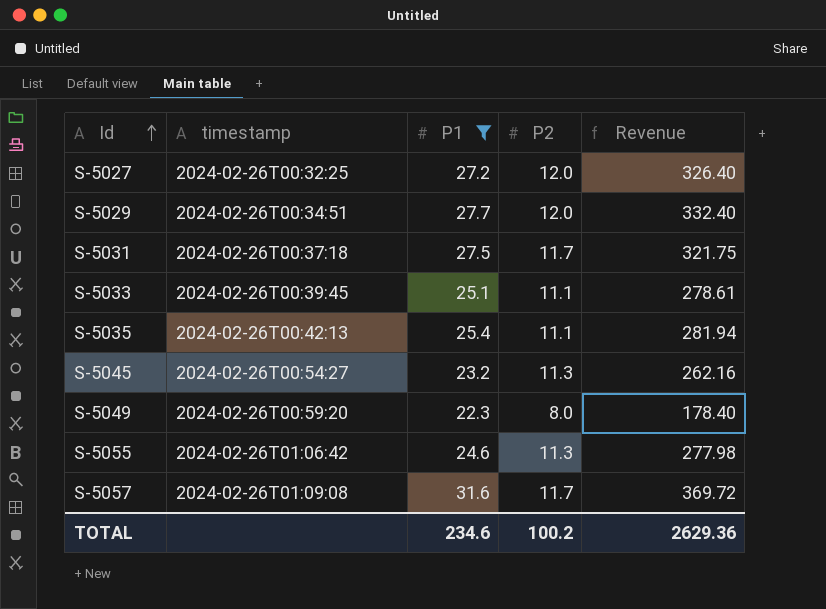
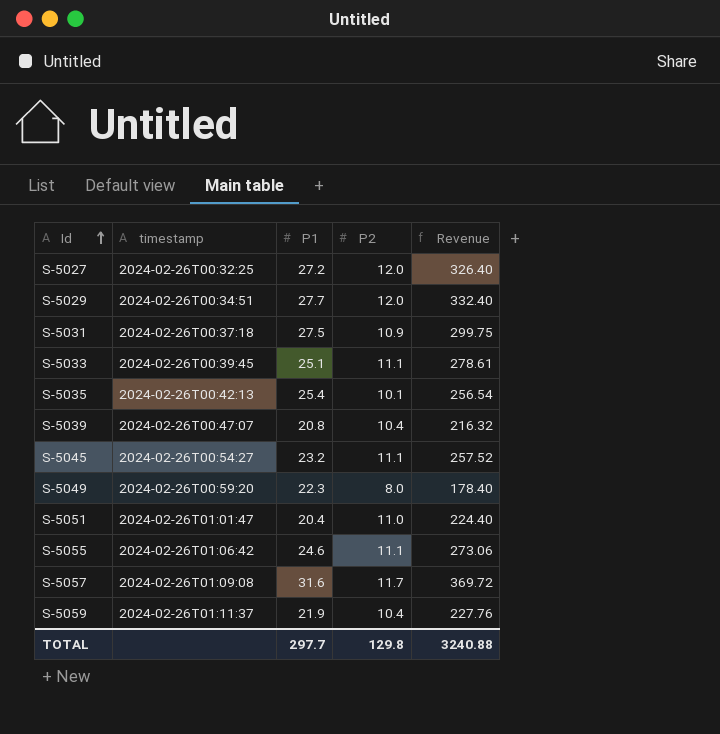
filter: P1 >= 22.3 -> none
S-5031 | P2: 11.7 -> 10.9
S-5031 | Revenue: 321.75 -> 299.75
S-5035 | P2: 11.1 -> 10.1
S-5035 | Revenue: 281.94 -> 256.54
S-5045 | P2: 11.3 -> 11.1
S-5045 | Revenue: 262.16 -> 257.52
S-5055 | P2: 11.3 -> 11.1
S-5055 | Revenue: 277.98 -> 273.06
TOTAL | P1: 234.6 -> 297.7
TOTAL | P2: 100.2 -> 129.8
TOTAL | Revenue: 2629.36 -> 3240.88

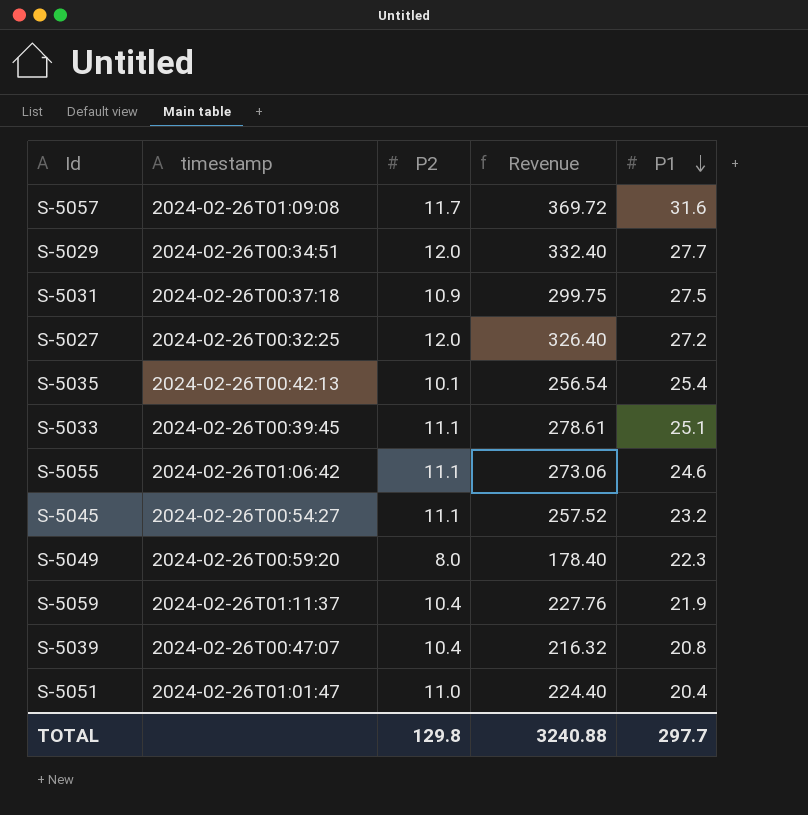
row order: Id ascending -> P1 descending
column P1 | position: 3 -> 5

